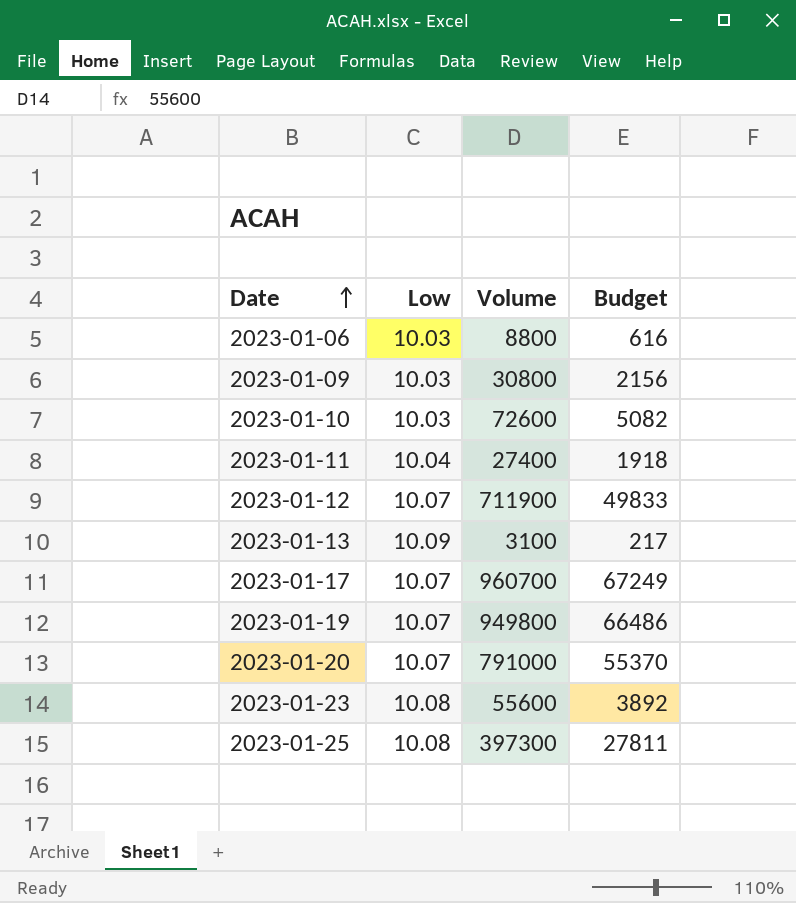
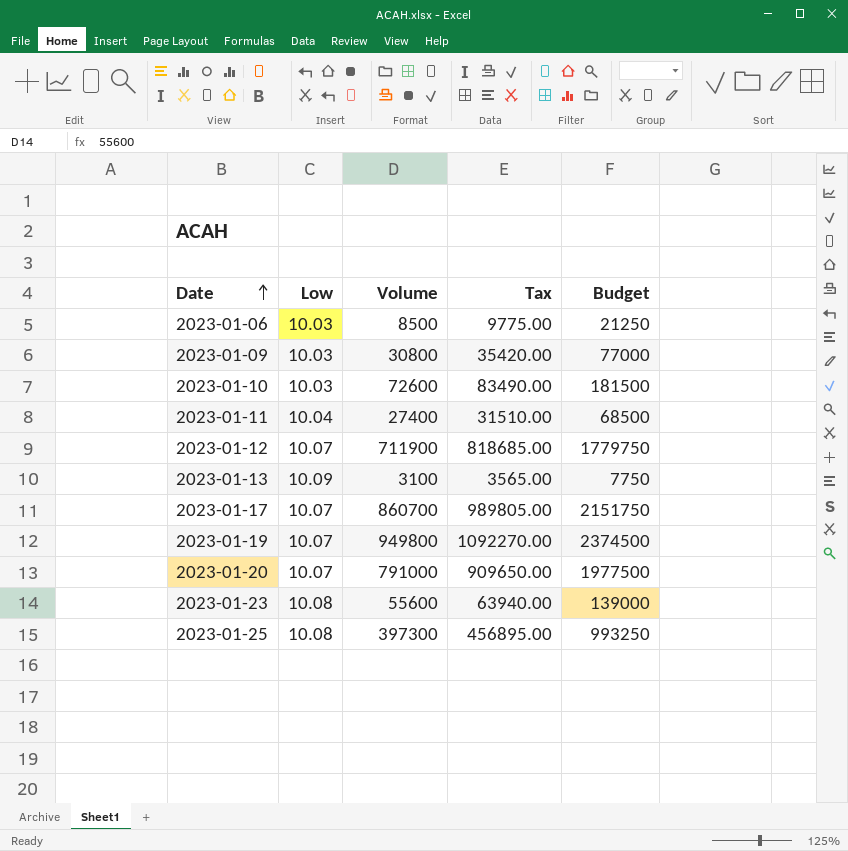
column Tax | formula: none -> [Volume] * 1.15
column Budget | formula: [Volume] * 0.07 -> [Volume] * 2.5
2023-01-06 | Volume: 8800 -> 8500
2023-01-17 | Volume: 960700 -> 860700

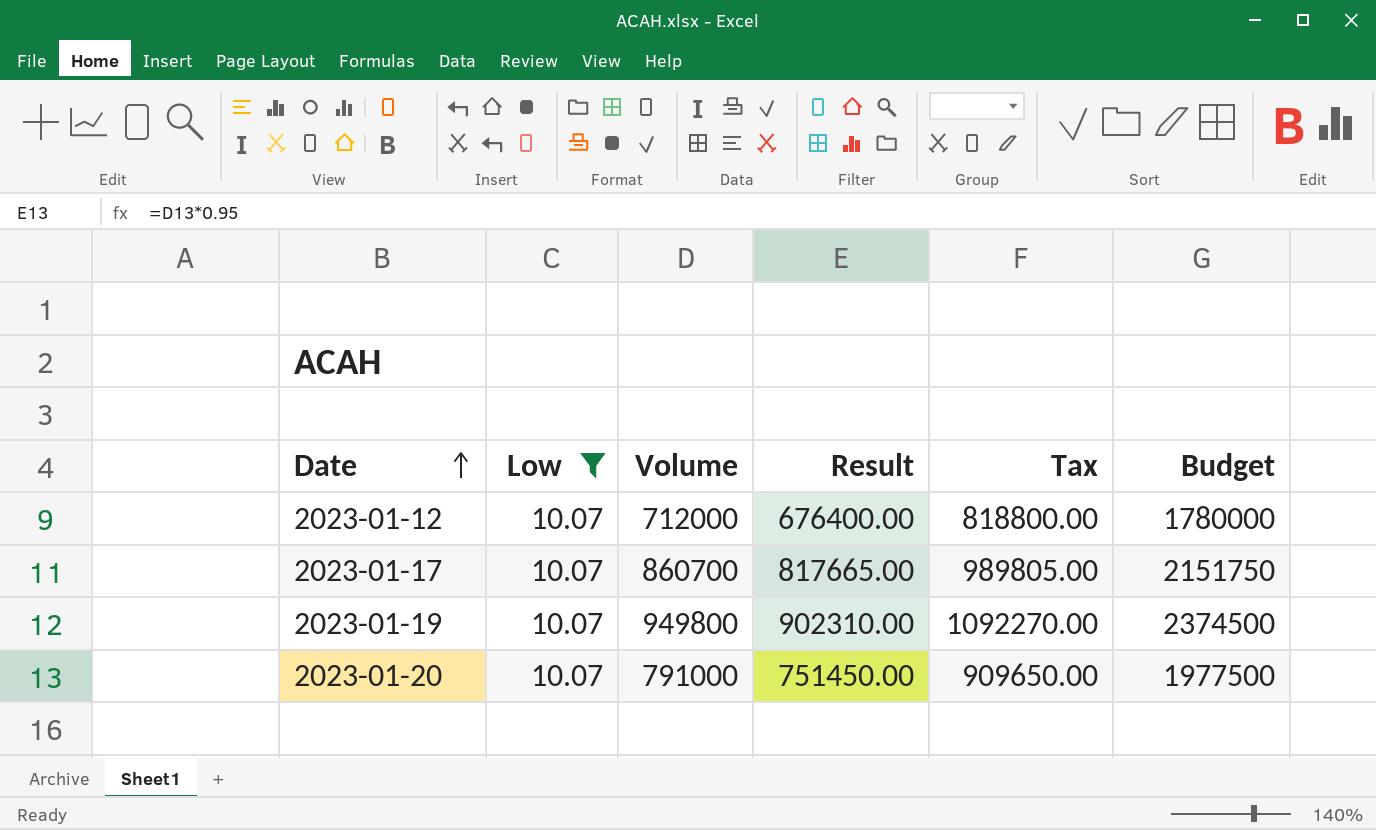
filter: none -> Low = 10.07
column Result | formula: none -> [Volume] * 0.95
2023-01-12 | Volume: 711900 -> 712000
2023-01-12 | Tax: 818685.00 -> 818800.00
2023-01-12 | Budget: 1779750 -> 1780000

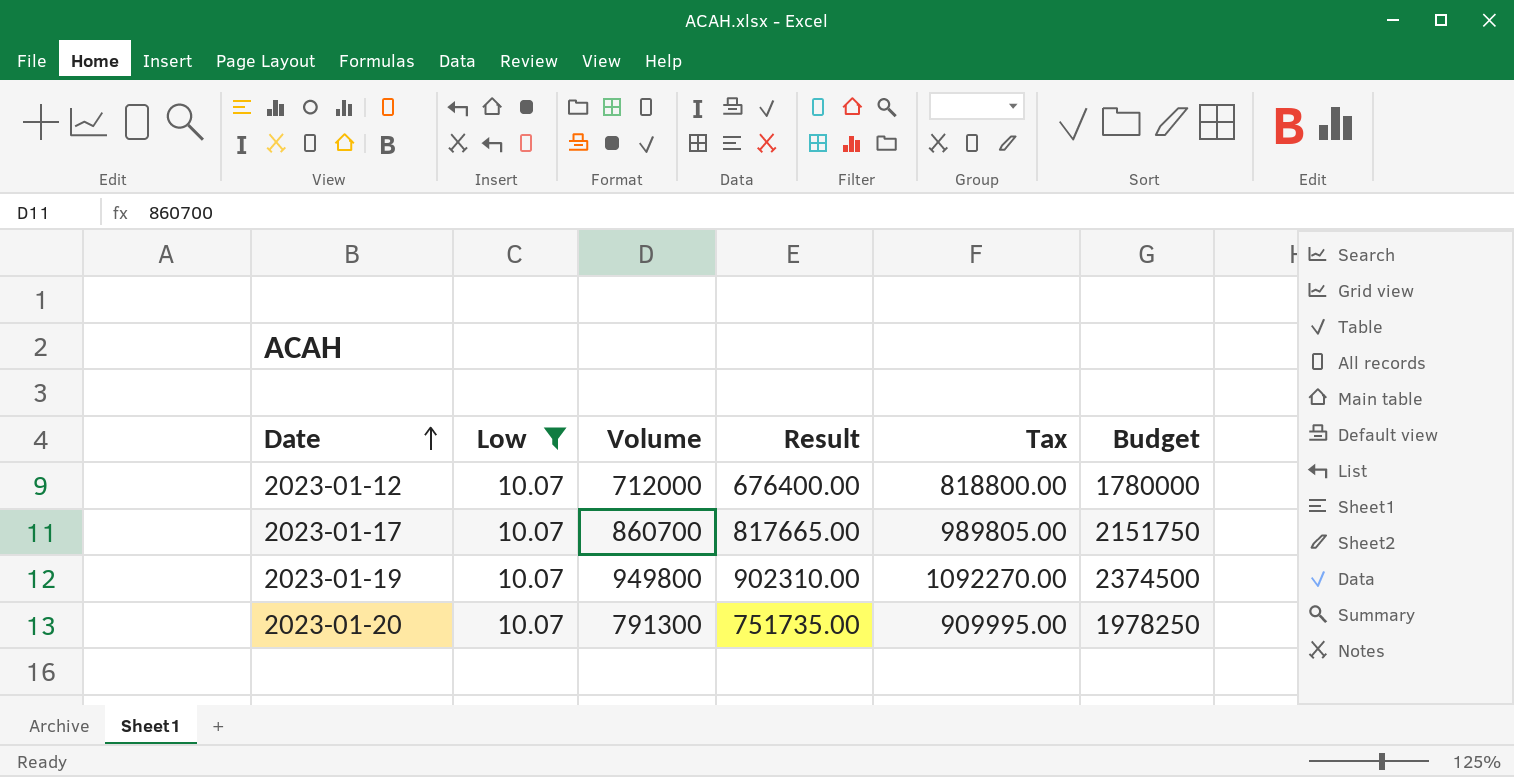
2023-01-20 | Volume: 791000 -> 791300
2023-01-20 | Result: 751450.00 -> 751735.00
2023-01-20 | Tax: 909650.00 -> 909995.00
2023-01-20 | Budget: 1977500 -> 1978250

